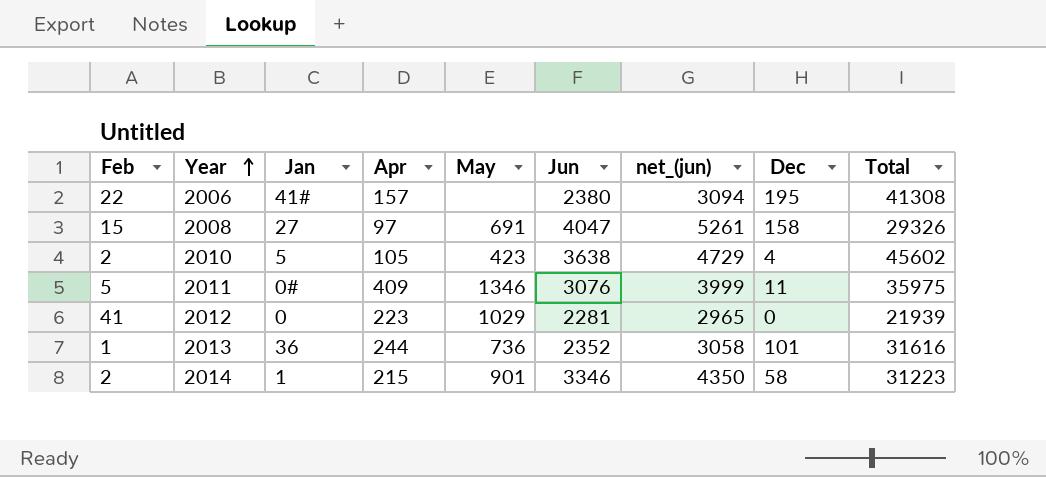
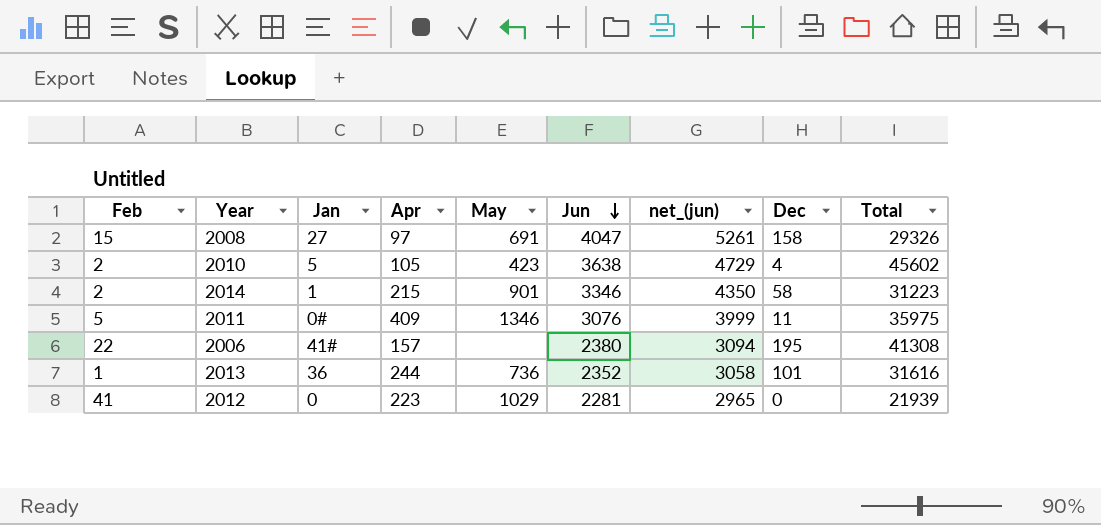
row order: Year ascending -> Jun descending

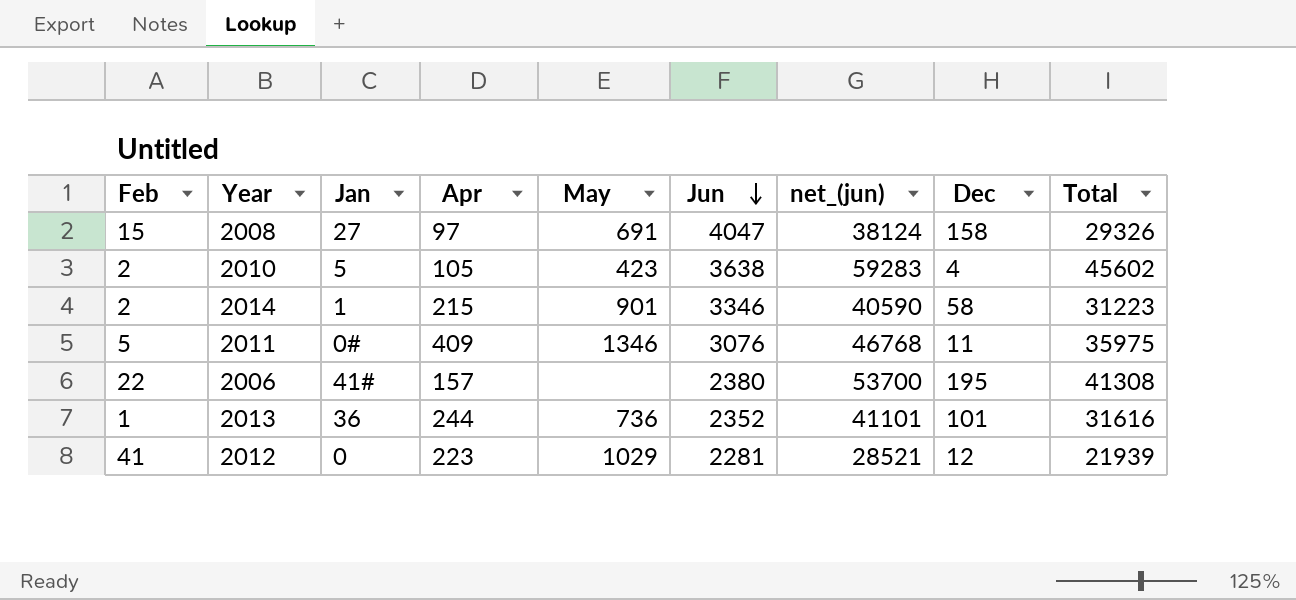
column net_(jun) | formula: [Jun] * 1.3 -> [Total] * 1.3
2012 | Dec: 0 -> 12

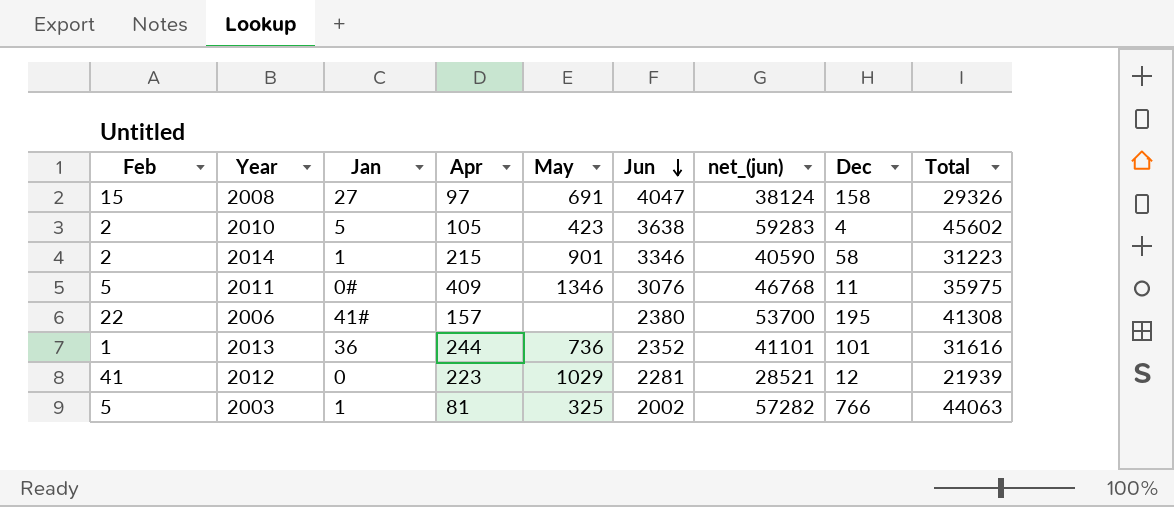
row 2003: none -> 5 | 1 | 81 | 325 | 2002 | 57282 | 766 | 44063

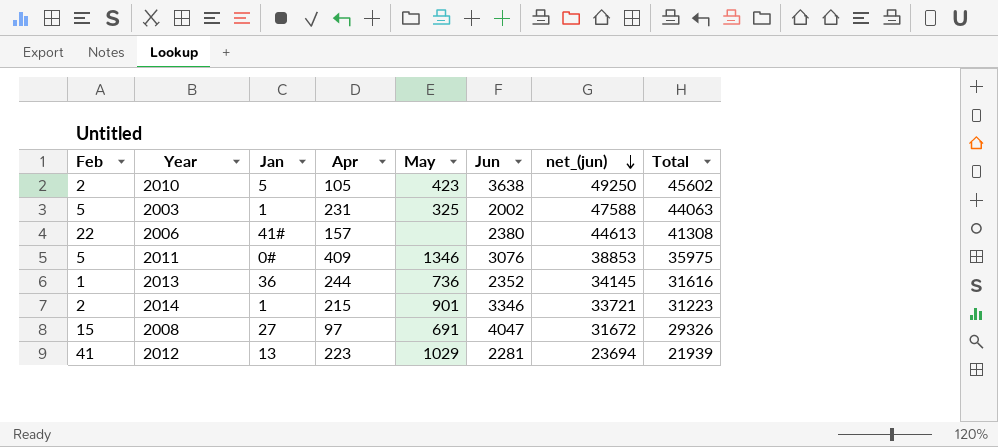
row order: Jun descending -> net_(jun) descending
column Dec | position: 8 -> none
column net_(jun) | formula: [Total] * 1.3 -> [Total] * 1.08
2003 | Apr: 81 -> 231
2012 | Jan: 0 -> 13

